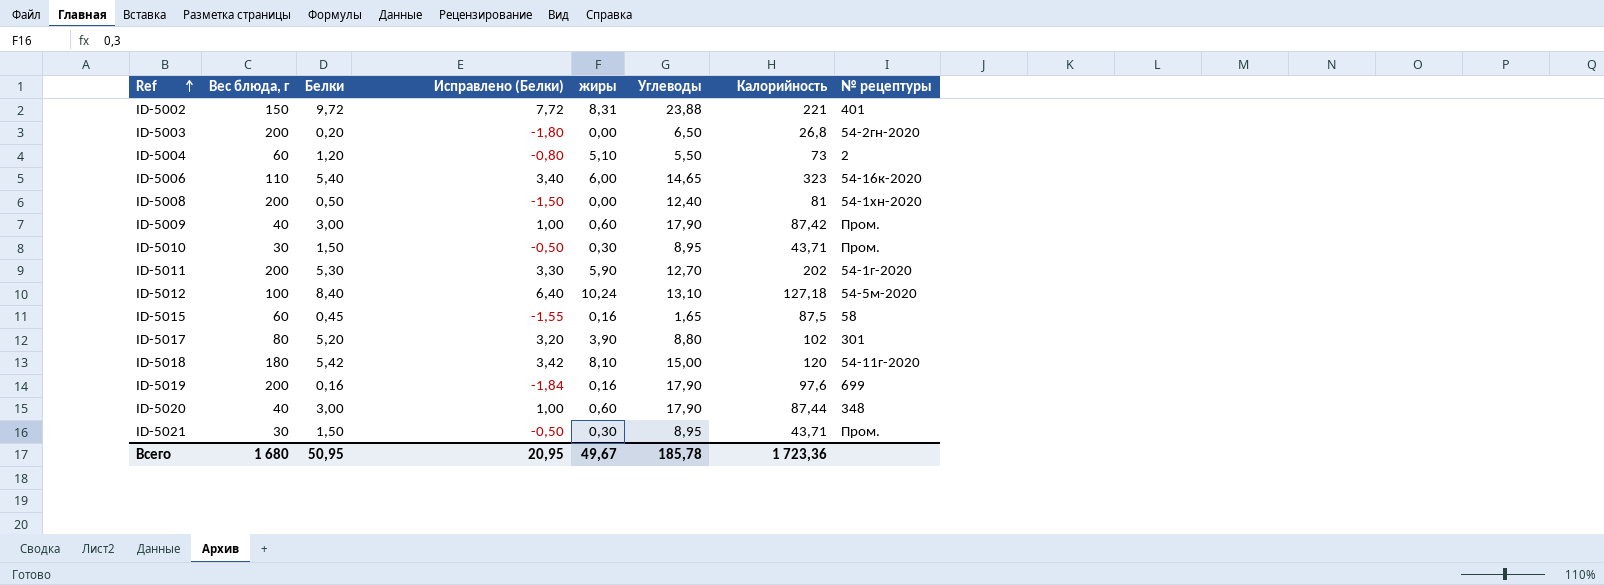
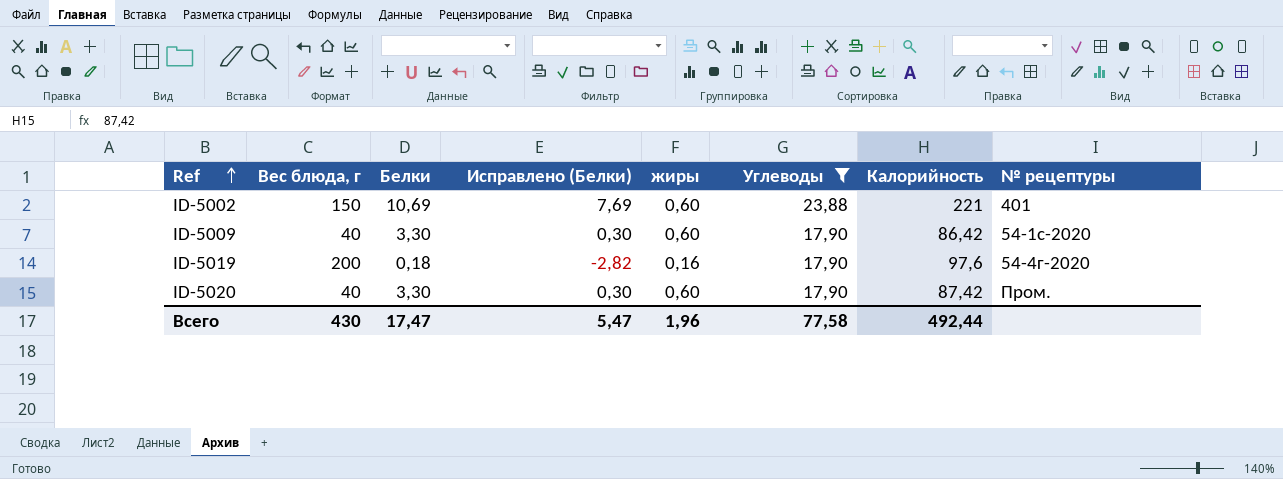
filter: none -> Углеводы >= 17,90
column Исправлено (Белки) | formula: [Белки] - 2 -> [Белки] - 3
ID-5002 | Белки: 9,72 -> 10,69
ID-5002 | жиры: 8,31 -> 0,60
ID-5009 | Белки: 3,00 -> 3,30
ID-5009 | Калорийность: 87,42 -> 86,42
ID-5009 | № рецептуры: Пром. -> 54-1с-2020
ID-5019 | Белки: 0,16 -> 0,18
ID-5019 | № рецептуры: 699 -> 54-4г-2020
ID-5020 | Белки: 3,00 -> 3,30
ID-5020 | Калорийность: 87,44 -> 87,42
ID-5020 | № рецептуры: 348 -> Пром.
Всего | Вес блюда, г: 1 680 -> 430
Всего | Белки: 50,95 -> 17,47
Всего | Исправлено (Белки): 20,95 -> 5,47
Всего | жиры: 49,67 -> 1,96
Всего | Углеводы: 185,78 -> 77,58
Всего | Калорийность: 1 723,36 -> 492,44

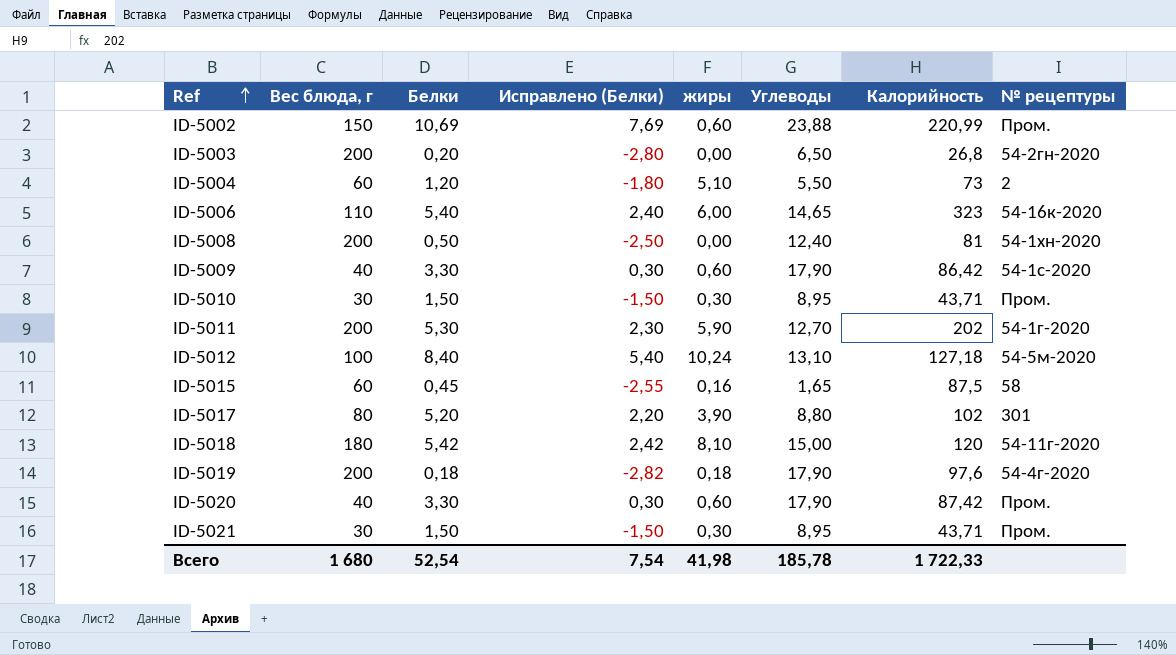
filter: Углеводы >= 17,90 -> none
ID-5002 | Калорийность: 221 -> 220,99
ID-5002 | № рецептуры: 401 -> Пром.
ID-5019 | жиры: 0,16 -> 0,18
Всего | Вес блюда, г: 430 -> 1 680
Всего | Белки: 17,47 -> 52,54
Всего | Исправлено (Белки): 5,47 -> 7,54
Всего | жиры: 1,96 -> 41,98
Всего | Углеводы: 77,58 -> 185,78
Всего | Калорийность: 492,44 -> 1 722,33

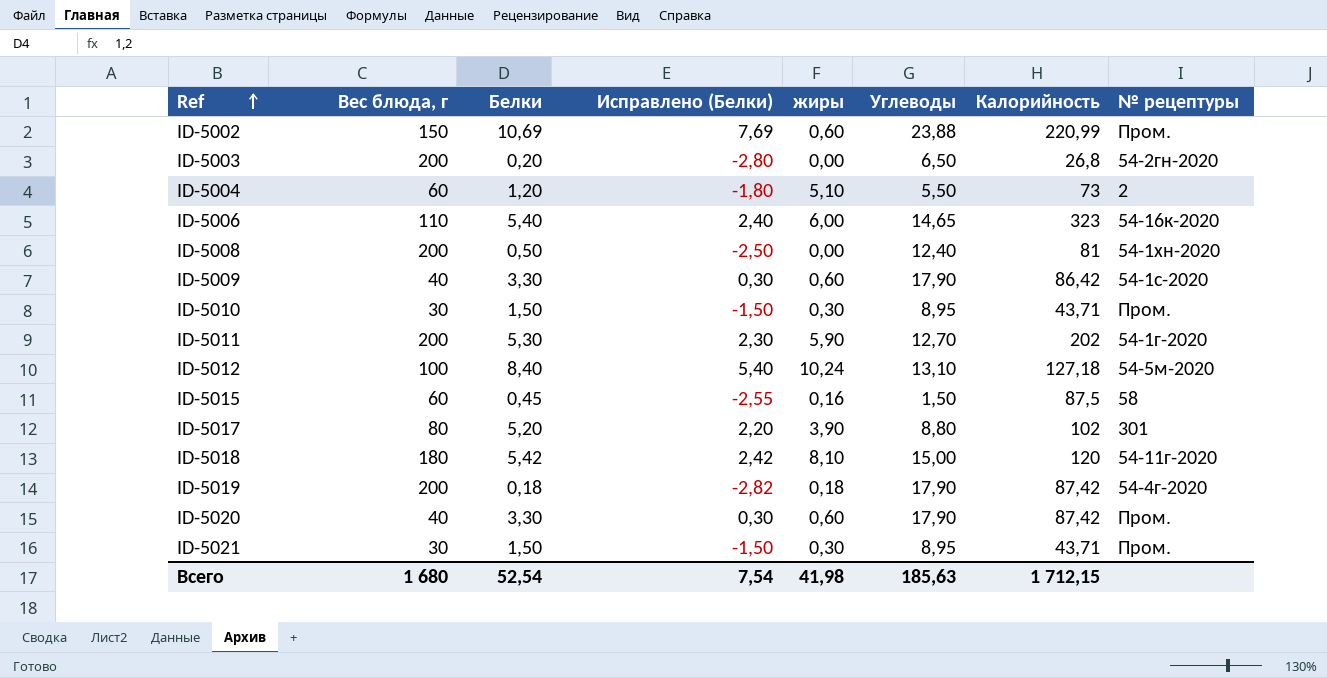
ID-5015 | Углеводы: 1,65 -> 1,50
ID-5019 | Калорийность: 97,6 -> 87,42
Всего | Углеводы: 185,78 -> 185,63
Всего | Калорийность: 1 722,33 -> 1 712,15

